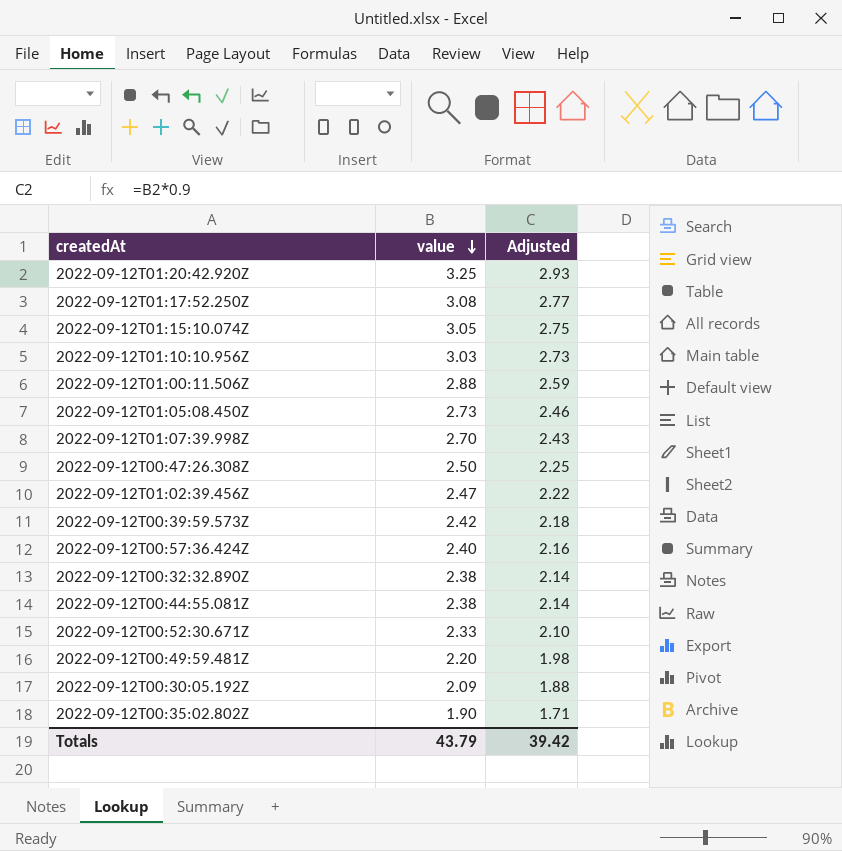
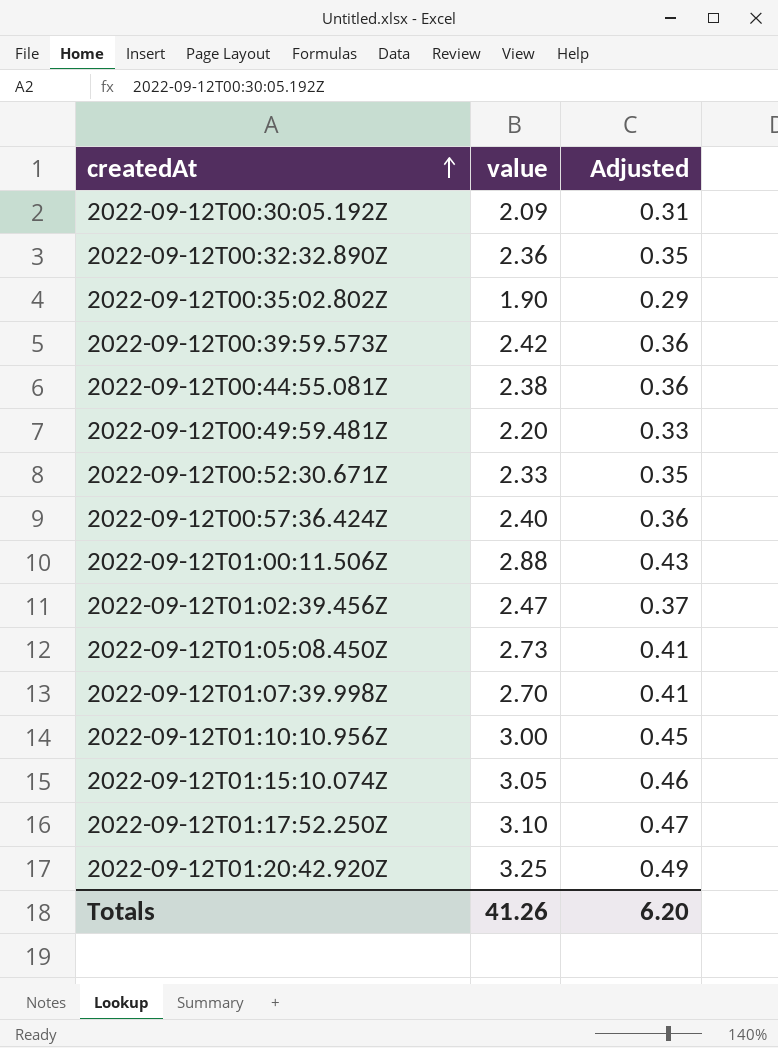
row order: value descending -> createdAt ascending
column Adjusted | formula: [value] * 0.9 -> [value] * 0.15
row 2022-09-12T00:47:26.308Z: 2.50 | 2.25 -> none
2022-09-12T00:32:32.890Z | value: 2.38 -> 2.36
2022-09-12T01:10:10.956Z | value: 3.03 -> 3.00
2022-09-12T01:17:52.250Z | value: 3.08 -> 3.10
Totals | value: 43.79 -> 41.26
Totals | Adjusted: 39.42 -> 6.20

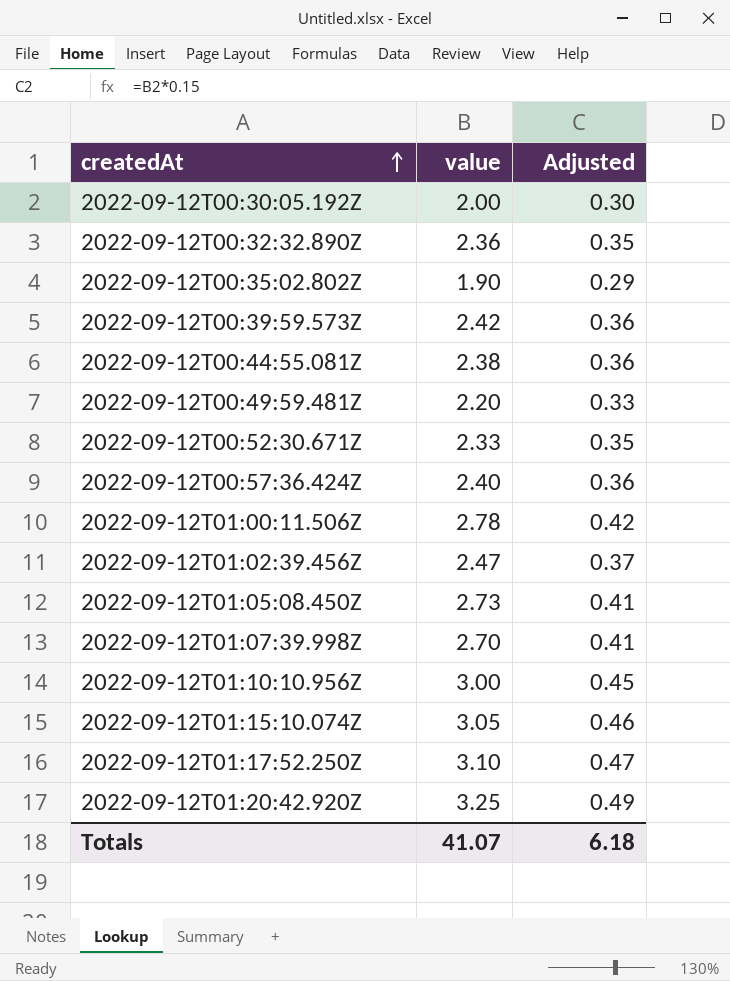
2022-09-12T00:30:05.192Z | value: 2.09 -> 2.00
2022-09-12T00:30:05.192Z | Adjusted: 0.31 -> 0.30
2022-09-12T01:00:11.506Z | value: 2.88 -> 2.78
2022-09-12T01:00:11.506Z | Adjusted: 0.43 -> 0.42
Totals | value: 41.26 -> 41.07
Totals | Adjusted: 6.20 -> 6.18

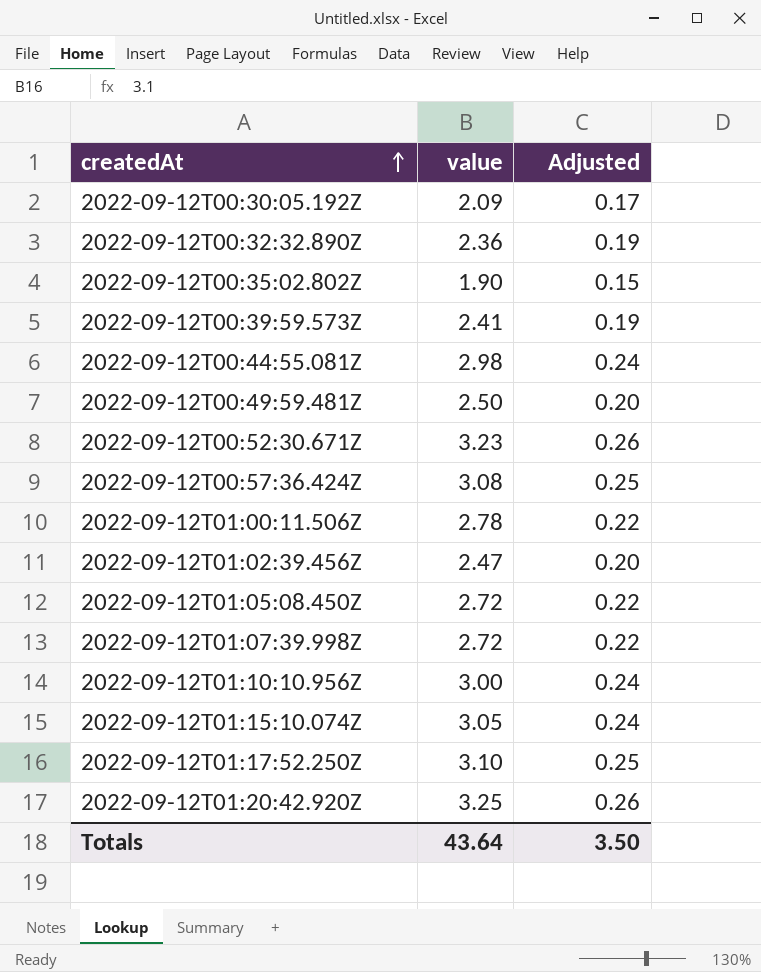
column Adjusted | formula: [value] * 0.15 -> [value] * 0.08
2022-09-12T00:30:05.192Z | value: 2.00 -> 2.09
2022-09-12T00:39:59.573Z | value: 2.42 -> 2.41
2022-09-12T00:44:55.081Z | value: 2.38 -> 2.98
2022-09-12T00:49:59.481Z | value: 2.20 -> 2.50
2022-09-12T00:52:30.671Z | value: 2.33 -> 3.23
2022-09-12T00:57:36.424Z | value: 2.40 -> 3.08
2022-09-12T01:05:08.450Z | value: 2.73 -> 2.72
2022-09-12T01:07:39.998Z | value: 2.70 -> 2.72
Totals | value: 41.07 -> 43.64
Totals | Adjusted: 6.18 -> 3.50

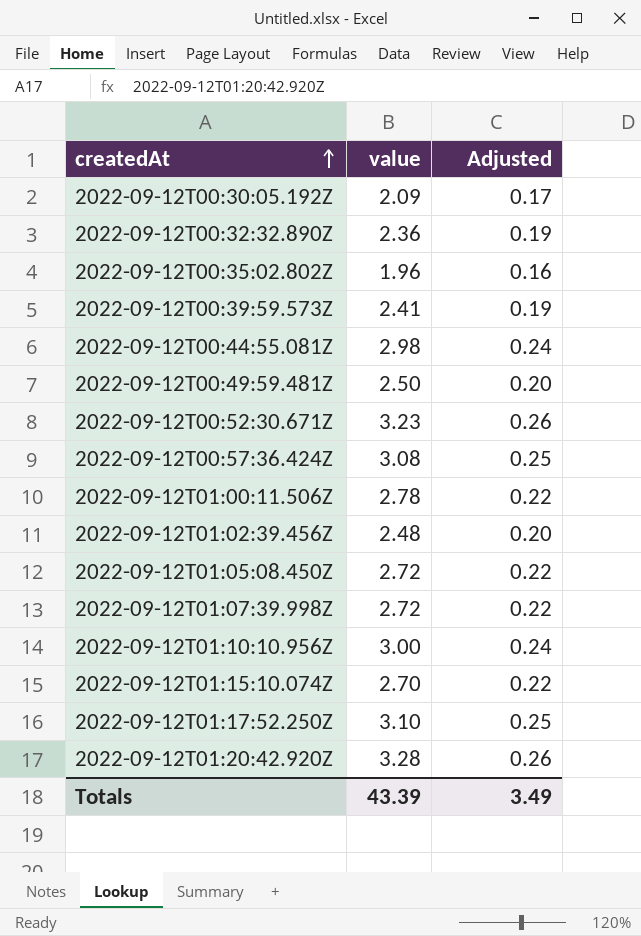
2022-09-12T00:35:02.802Z | value: 1.90 -> 1.96
2022-09-12T00:35:02.802Z | Adjusted: 0.15 -> 0.16
2022-09-12T01:02:39.456Z | value: 2.47 -> 2.48
2022-09-12T01:15:10.074Z | value: 3.05 -> 2.70
2022-09-12T01:15:10.074Z | Adjusted: 0.24 -> 0.22
2022-09-12T01:20:42.920Z | value: 3.25 -> 3.28
Totals | value: 43.64 -> 43.39
Totals | Adjusted: 3.50 -> 3.49

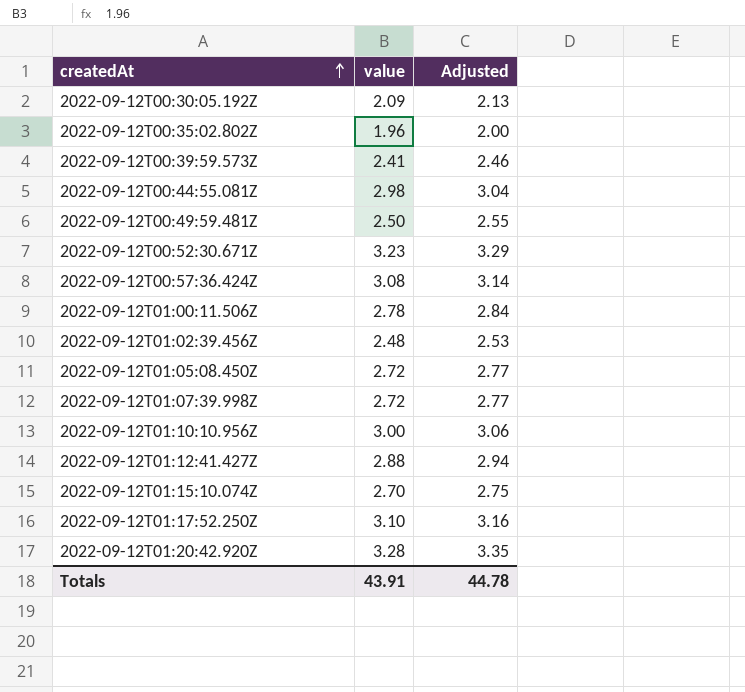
column Adjusted | formula: [value] * 0.08 -> [value] * 1.02
row 2022-09-12T00:32:32.890Z: 2.36 | 0.19 -> none
row 2022-09-12T01:12:41.427Z: none -> 2.88 | 2.94
Totals | value: 43.39 -> 43.91
Totals | Adjusted: 3.49 -> 44.78

